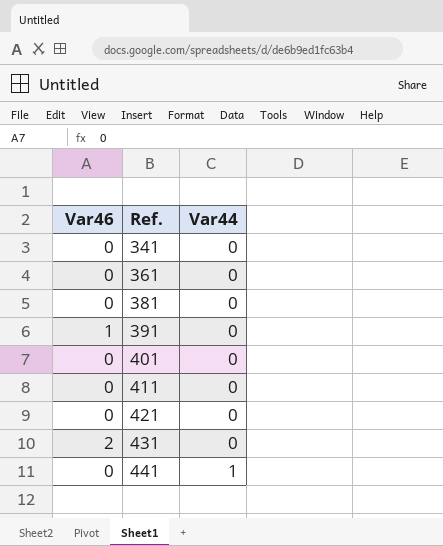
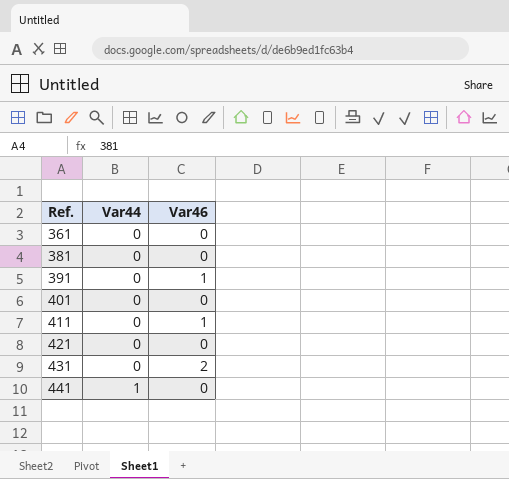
column Var46 | position: 1 -> 3
row 341: 0 | 0 -> none
411 | Var46: 0 -> 1

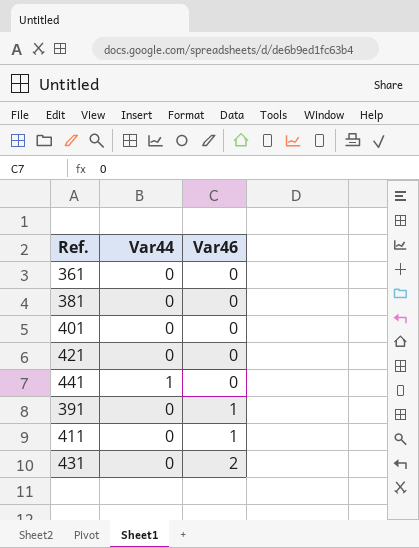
row order: Ref. ascending -> Var46 ascending

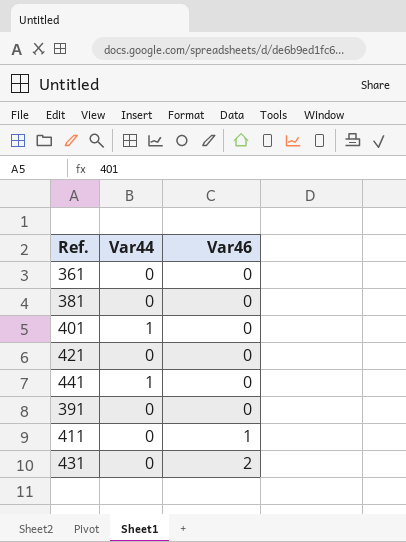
401 | Var44: 0 -> 1
391 | Var46: 1 -> 0

